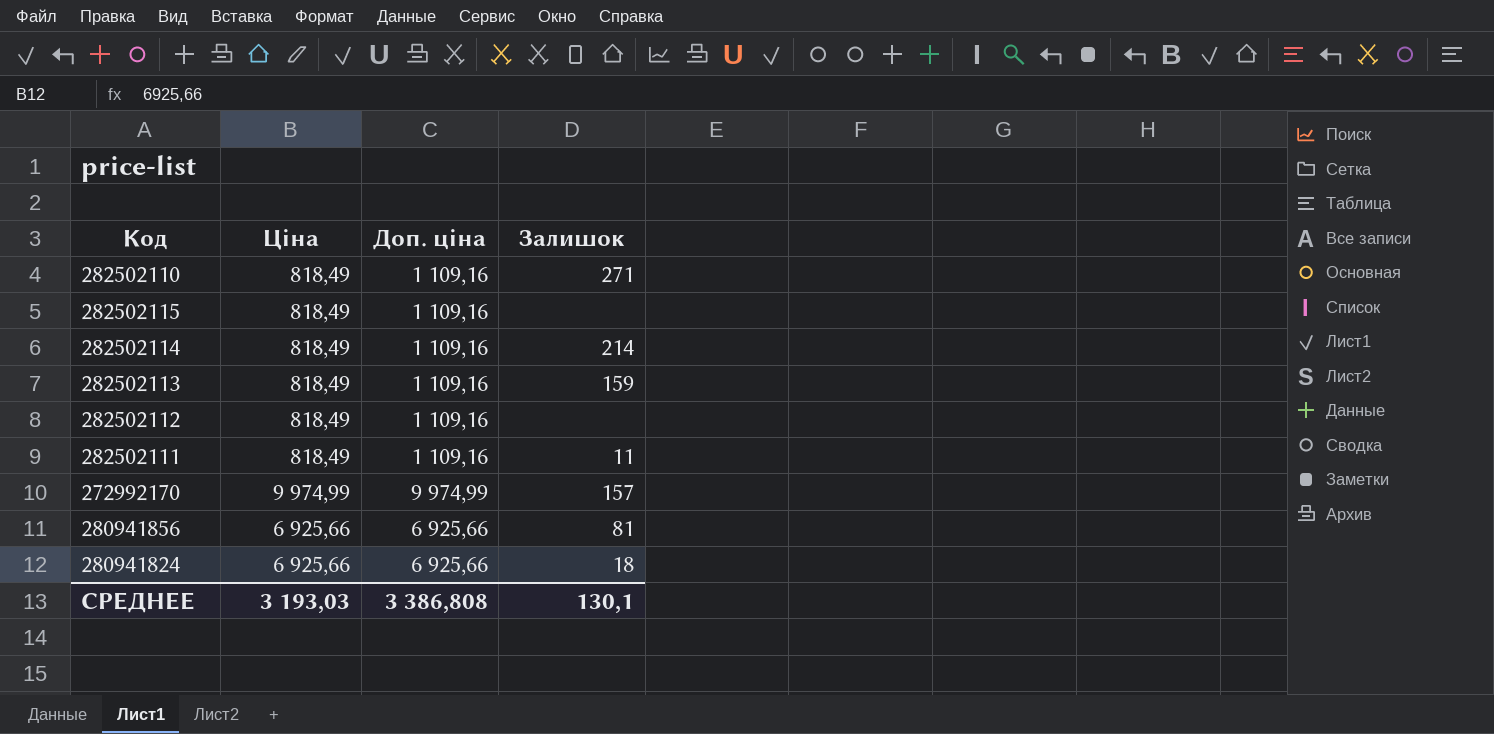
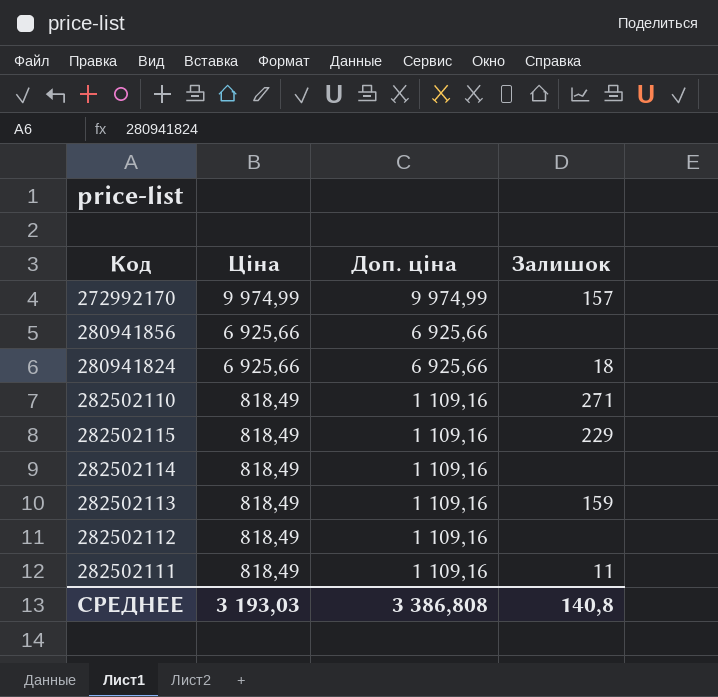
row order: none -> Ціна descending
280941856 | Залишок: 81 -> none
282502115 | Залишок: none -> 229
282502114 | Залишок: 214 -> none
СРЕДНЕЕ | Залишок: 130,1 -> 140,8

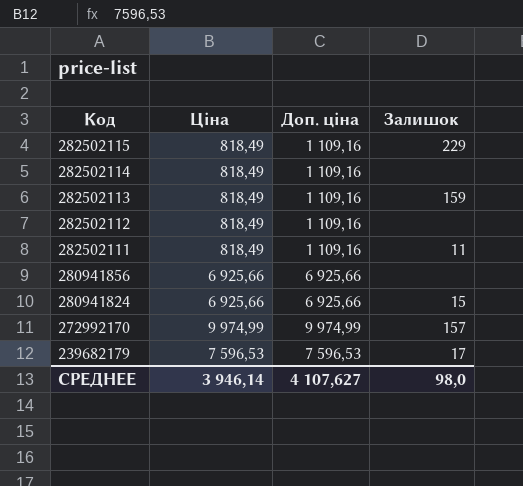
row order: Ціна descending -> Код descending
row 282502110: 818,49 | 1 109,16 | 271 -> none
280941824 | Залишок: 18 -> 15
row 239682179: none -> 7 596,53 | 7 596,53 | 17
СРЕДНЕЕ | Ціна: 3 193,03 -> 3 946,14
СРЕДНЕЕ | Доп. ціна: 3 386,808 -> 4 107,627
СРЕДНЕЕ | Залишок: 140,8 -> 98,0

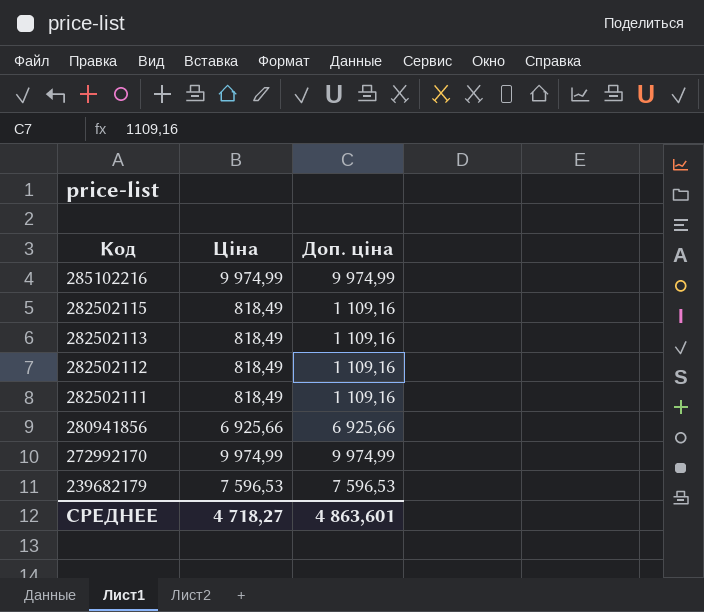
column Залишок | position: 4 -> none
row 282502114: 818,49 | 1 109,16 | none -> none
row 280941824: 6 925,66 | 6 925,66 | 15 -> none
row 285102216: none -> 9 974,99 | 9 974,99
СРЕДНЕЕ | Ціна: 3 946,14 -> 4 718,27
СРЕДНЕЕ | Доп. ціна: 4 107,627 -> 4 863,601

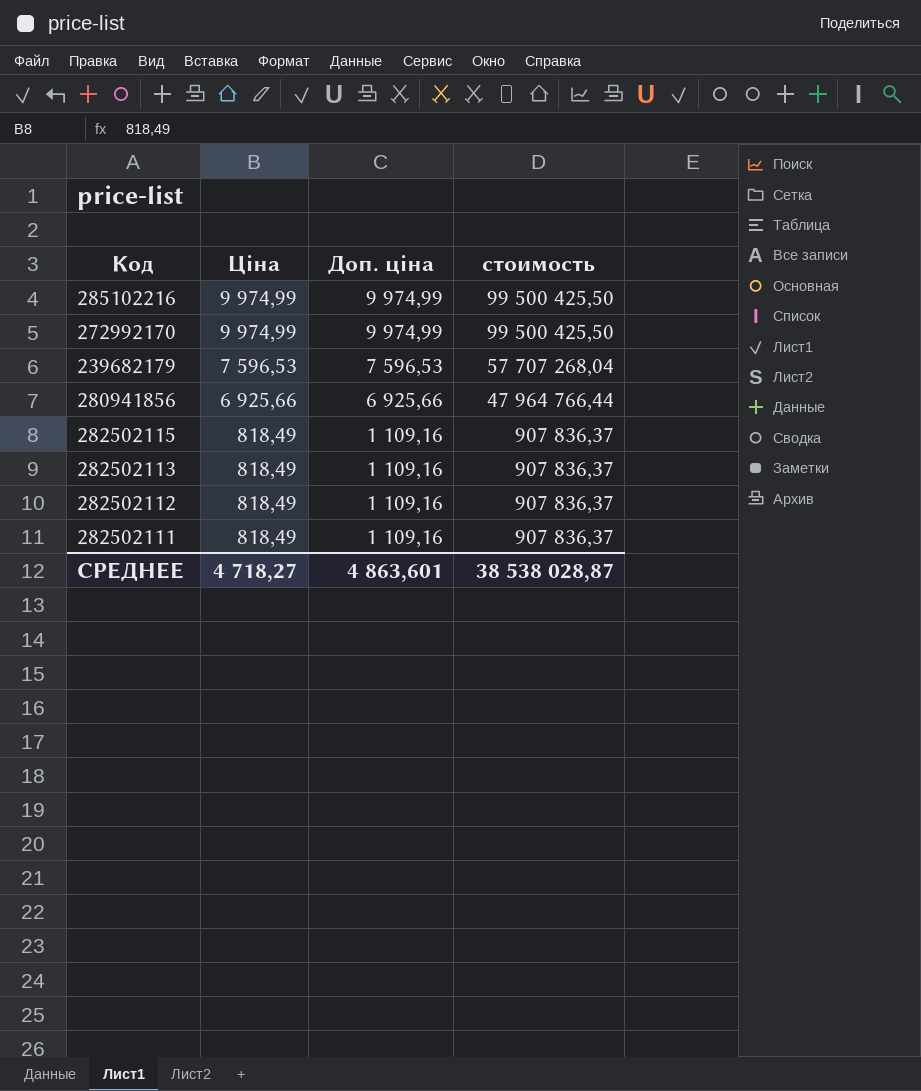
row order: Код descending -> Ціна descending
column стоимость | formula: none -> [Ціна] * [Доп. ціна]

